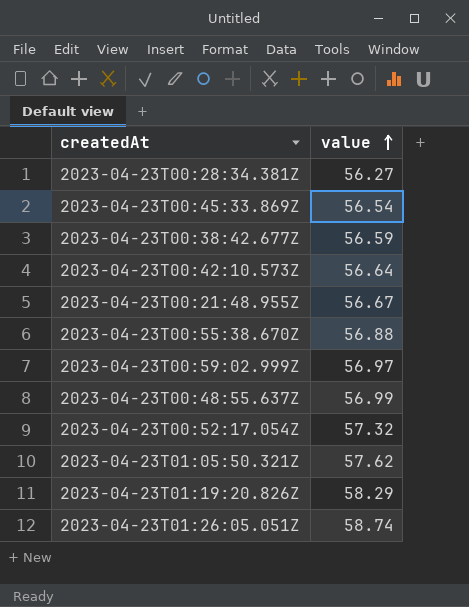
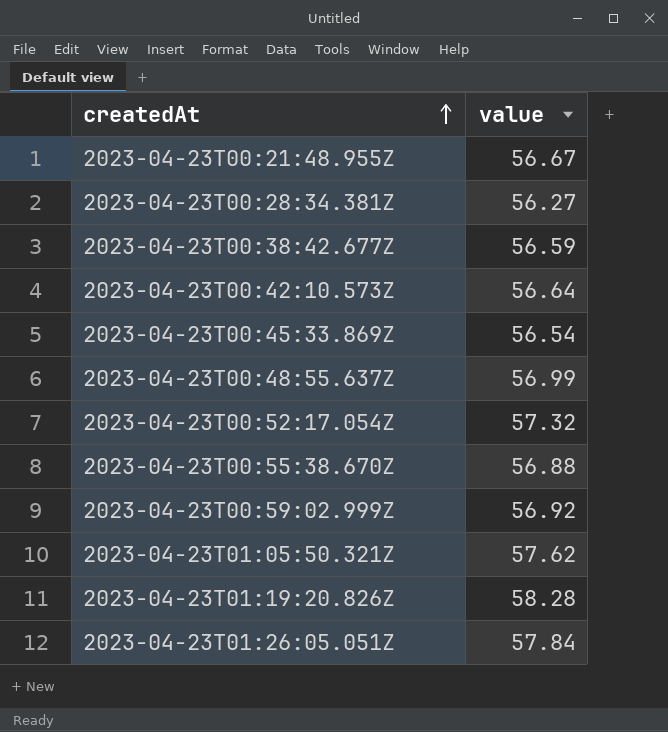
row order: value ascending -> createdAt ascending
2023-04-23T00:59:02.999Z | value: 56.97 -> 56.92
2023-04-23T01:19:20.826Z | value: 58.29 -> 58.28
2023-04-23T01:26:05.051Z | value: 58.74 -> 57.84

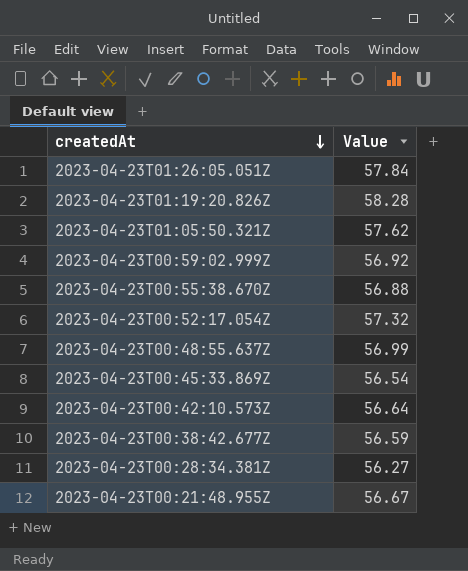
row order: createdAt ascending -> createdAt descending
column name: value -> Value

